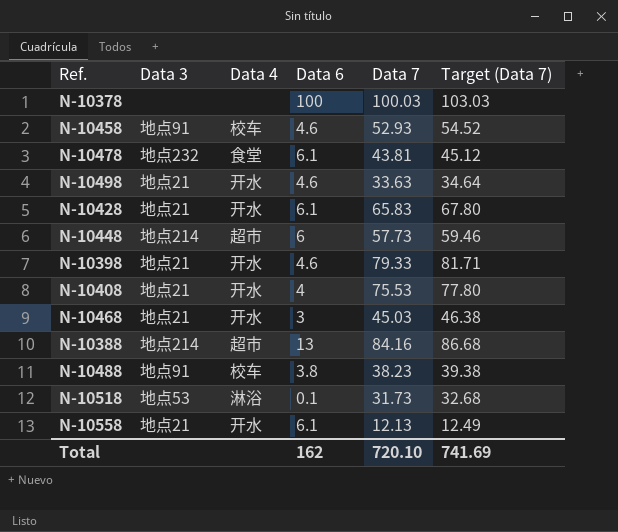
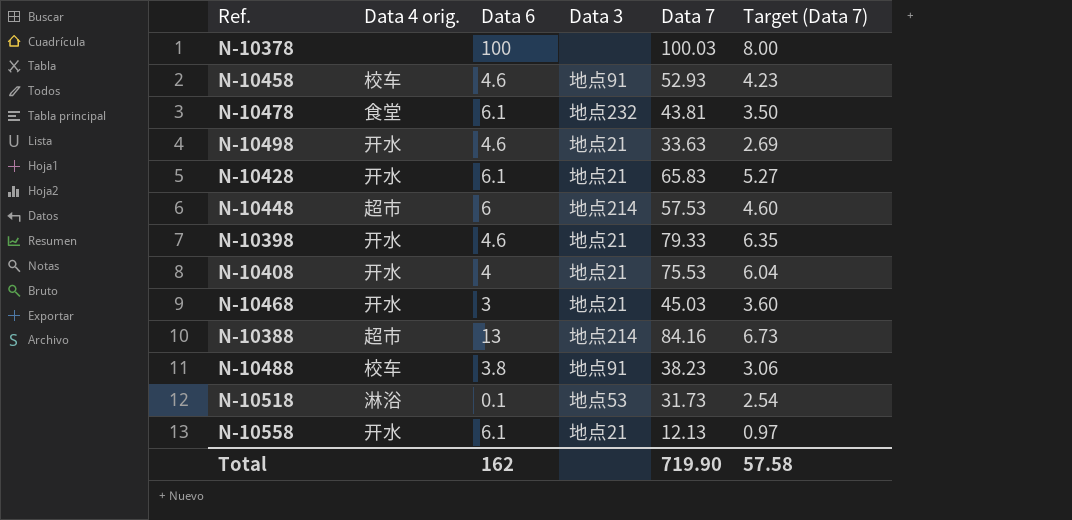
column name: Data 4 -> Data 4 orig.
column Data 3 | position: 2 -> 4
column Target (Data 7) | formula: [Data 7] * 1.03 -> [Data 7] * 0.08
N-10448 | Data 7: 57.73 -> 57.53
Total | Data 7: 720.10 -> 719.90
Total | Target (Data 7): 741.69 -> 57.58

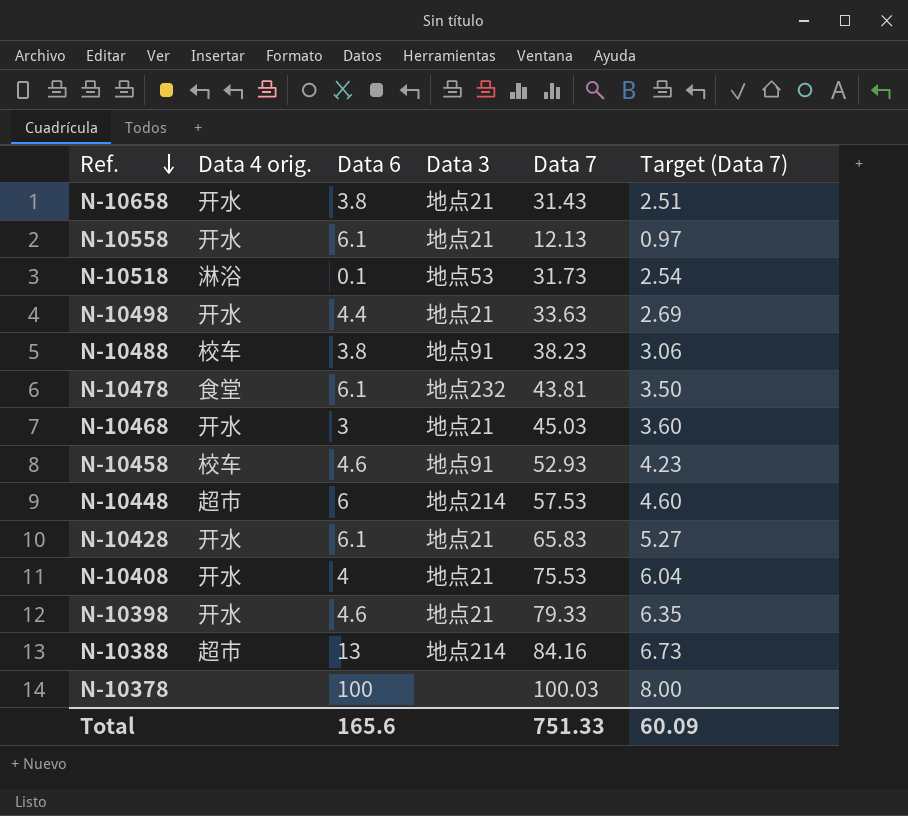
row order: none -> Ref. descending
row N-10658: none -> 开水 | 3.8 | 地点21 | 31.43 | 2.51
N-10498 | Data 6: 4.6 -> 4.4
Total | Data 6: 162 -> 165.6
Total | Data 7: 719.90 -> 751.33
Total | Target (Data 7): 57.58 -> 60.09

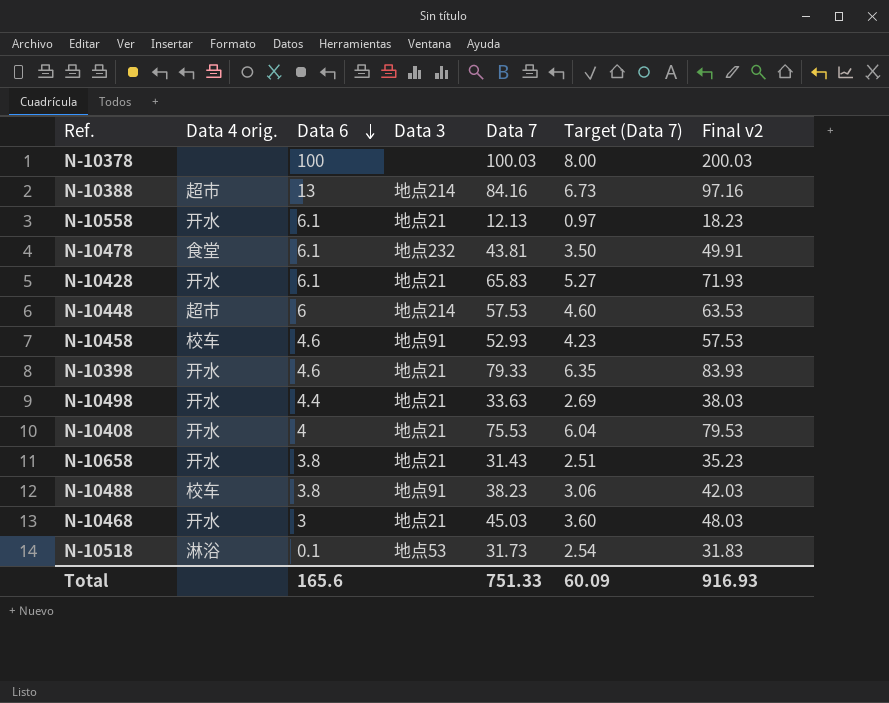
row order: Ref. descending -> Data 6 descending
column Final v2 | formula: none -> [Data 6] + [Data 7]

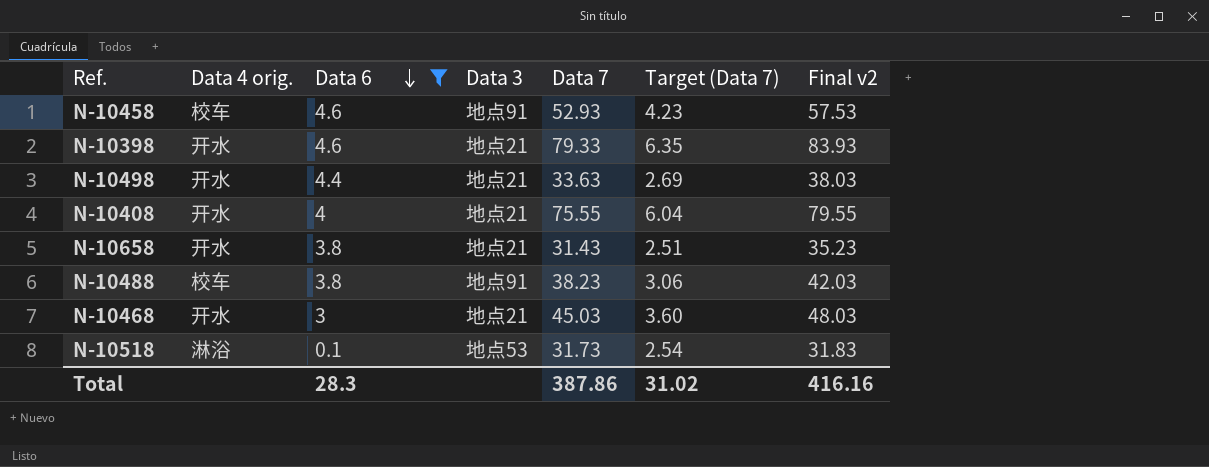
filter: none -> Data 6 <= 4.6
N-10408 | Data 7: 75.53 -> 75.55
N-10408 | Final v2: 79.53 -> 79.55
Total | Data 6: 165.6 -> 28.3
Total | Data 7: 751.33 -> 387.86
Total | Target (Data 7): 60.09 -> 31.02
Total | Final v2: 916.93 -> 416.16

